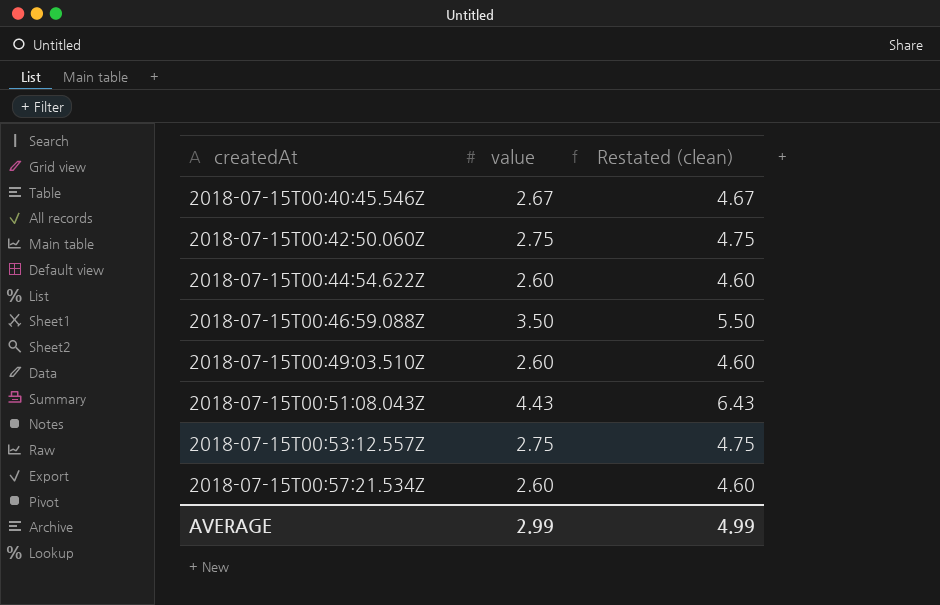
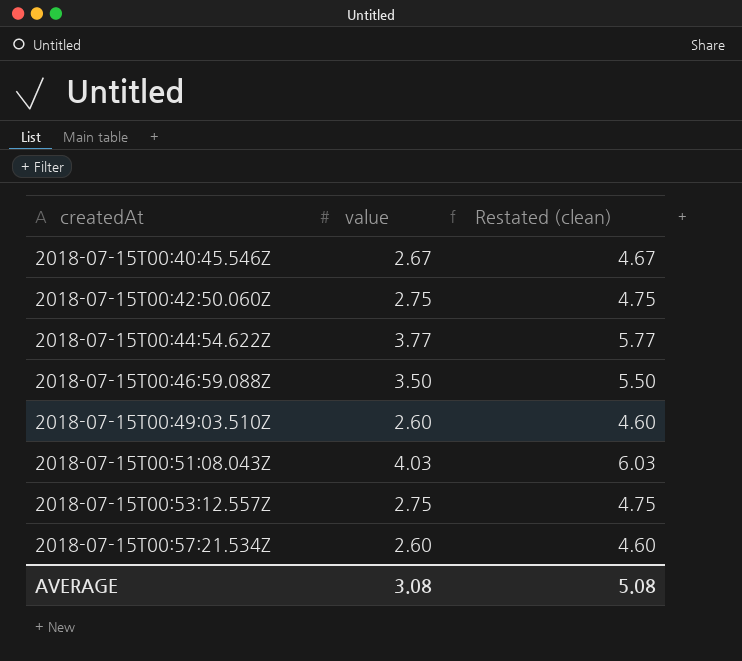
2018-07-15T00:44:54.622Z | value: 2.60 -> 3.77
2018-07-15T00:44:54.622Z | Restated (clean): 4.60 -> 5.77
2018-07-15T00:51:08.043Z | value: 4.43 -> 4.03
2018-07-15T00:51:08.043Z | Restated (clean): 6.43 -> 6.03
AVERAGE | value: 2.99 -> 3.08
AVERAGE | Restated (clean): 4.99 -> 5.08

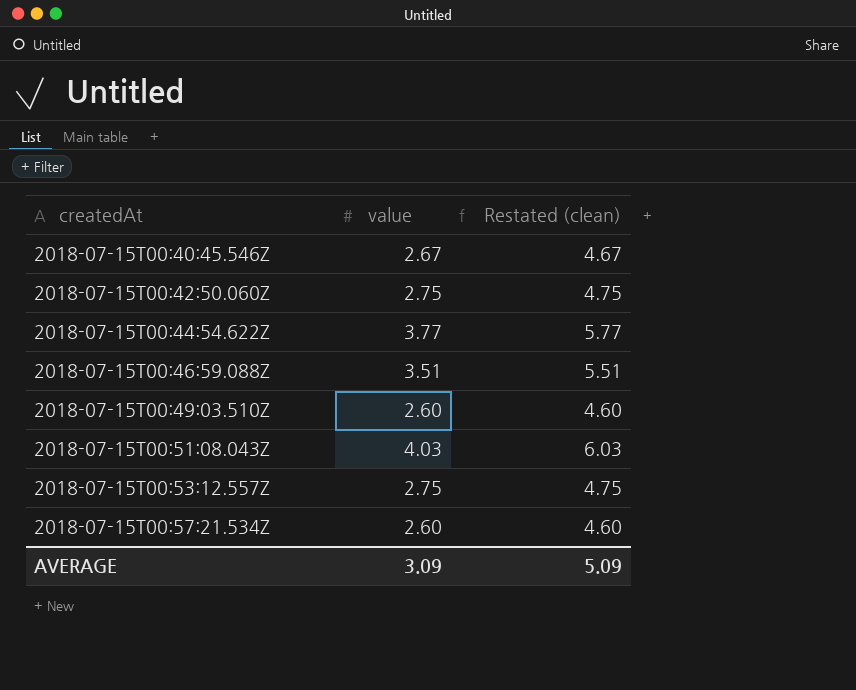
2018-07-15T00:46:59.088Z | value: 3.50 -> 3.51
2018-07-15T00:46:59.088Z | Restated (clean): 5.50 -> 5.51
AVERAGE | value: 3.08 -> 3.09
AVERAGE | Restated (clean): 5.08 -> 5.09

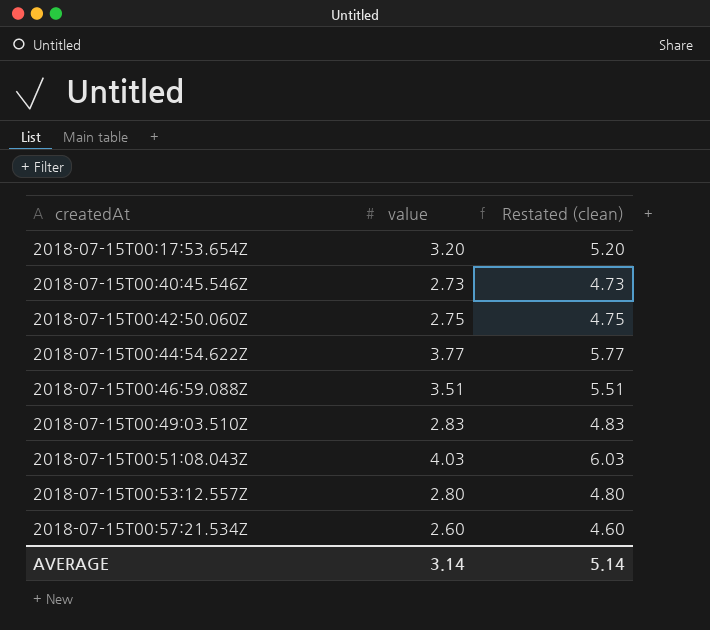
row 2018-07-15T00:17:53.654Z: none -> 3.20 | 5.20
2018-07-15T00:40:45.546Z | value: 2.67 -> 2.73
2018-07-15T00:40:45.546Z | Restated (clean): 4.67 -> 4.73
2018-07-15T00:49:03.510Z | value: 2.60 -> 2.83
2018-07-15T00:49:03.510Z | Restated (clean): 4.60 -> 4.83
2018-07-15T00:53:12.557Z | value: 2.75 -> 2.80
2018-07-15T00:53:12.557Z | Restated (clean): 4.75 -> 4.80
AVERAGE | value: 3.09 -> 3.14
AVERAGE | Restated (clean): 5.09 -> 5.14

